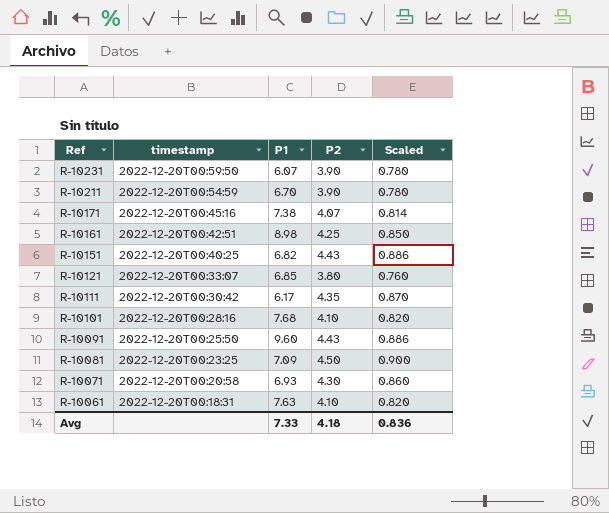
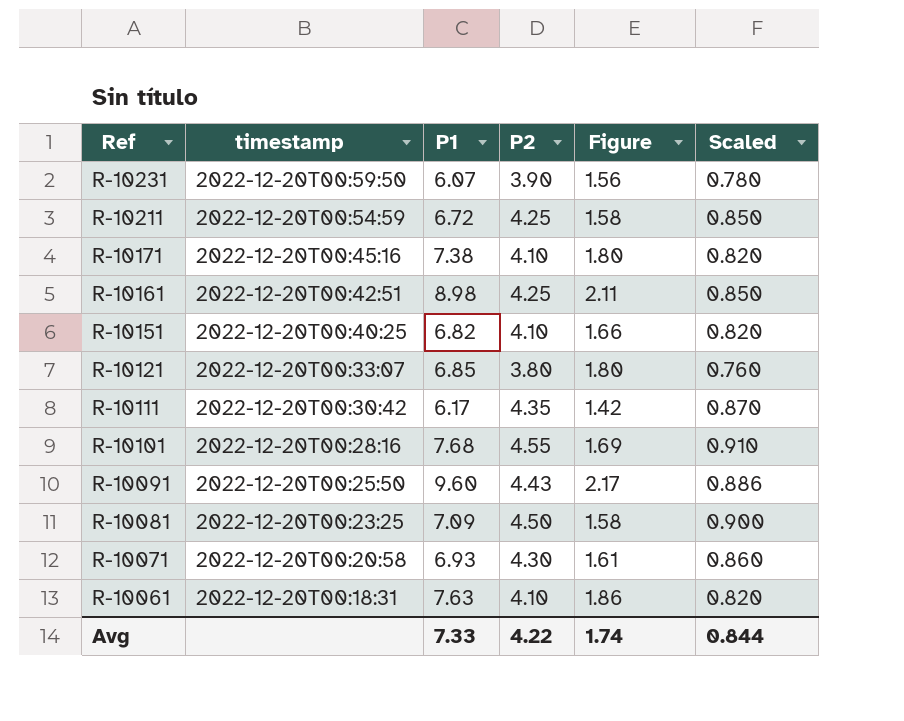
column Figure | formula: none -> [P1] / [P2]
R-10211 | P1: 6.70 -> 6.72
R-10211 | P2: 3.90 -> 4.25
R-10211 | Scaled: 0.780 -> 0.850
R-10171 | P2: 4.07 -> 4.10
R-10171 | Scaled: 0.814 -> 0.820
R-10151 | P2: 4.43 -> 4.10
R-10151 | Scaled: 0.886 -> 0.820
R-10101 | P2: 4.10 -> 4.55
R-10101 | Scaled: 0.820 -> 0.910
Avg | P2: 4.18 -> 4.22
Avg | Scaled: 0.836 -> 0.844

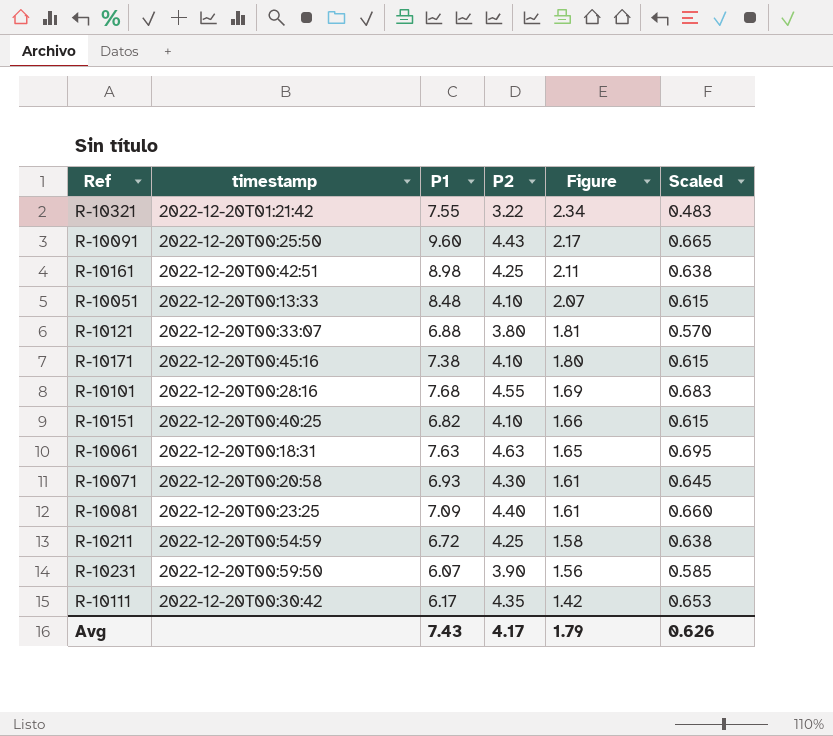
row order: Ref descending -> Figure descending
column Scaled | formula: [P2] * 0.2 -> [P2] * 0.15
row R-10321: none -> 2022-12-20T01:21:42 | 7.55 | 3.22 | 2.34 | 0.483
row R-10051: none -> 2022-12-20T00:13:33 | 8.48 | 4.10 | 2.07 | 0.615
R-10121 | P1: 6.85 -> 6.88
R-10121 | Figure: 1.80 -> 1.81
R-10061 | P2: 4.10 -> 4.63
R-10061 | Figure: 1.86 -> 1.65
R-10081 | P2: 4.50 -> 4.40
R-10081 | Figure: 1.58 -> 1.61
Avg | P1: 7.33 -> 7.43
Avg | P2: 4.22 -> 4.17
Avg | Figure: 1.74 -> 1.79
Avg | Scaled: 0.844 -> 0.626

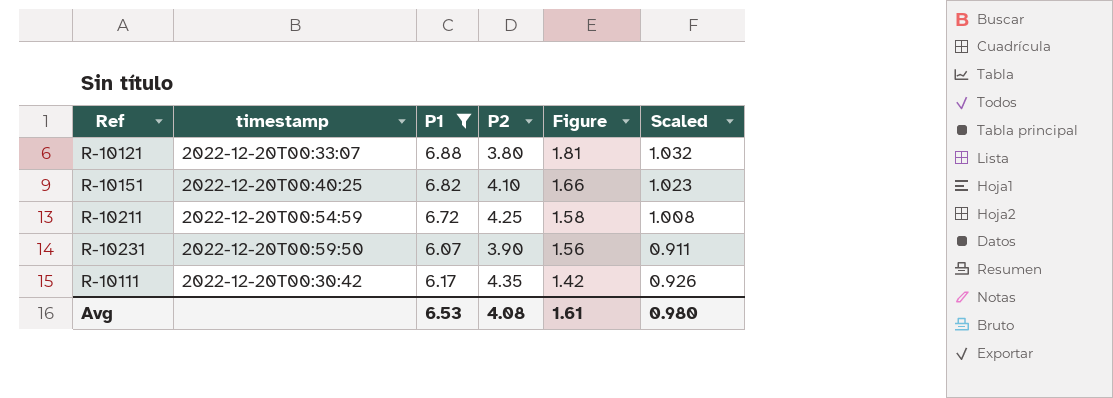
filter: none -> P1 <= 6.88
column Scaled | formula: [P2] * 0.15 -> [P1] * 0.15
Avg | P1: 7.43 -> 6.53
Avg | P2: 4.17 -> 4.08
Avg | Figure: 1.79 -> 1.61
Avg | Scaled: 0.626 -> 0.980

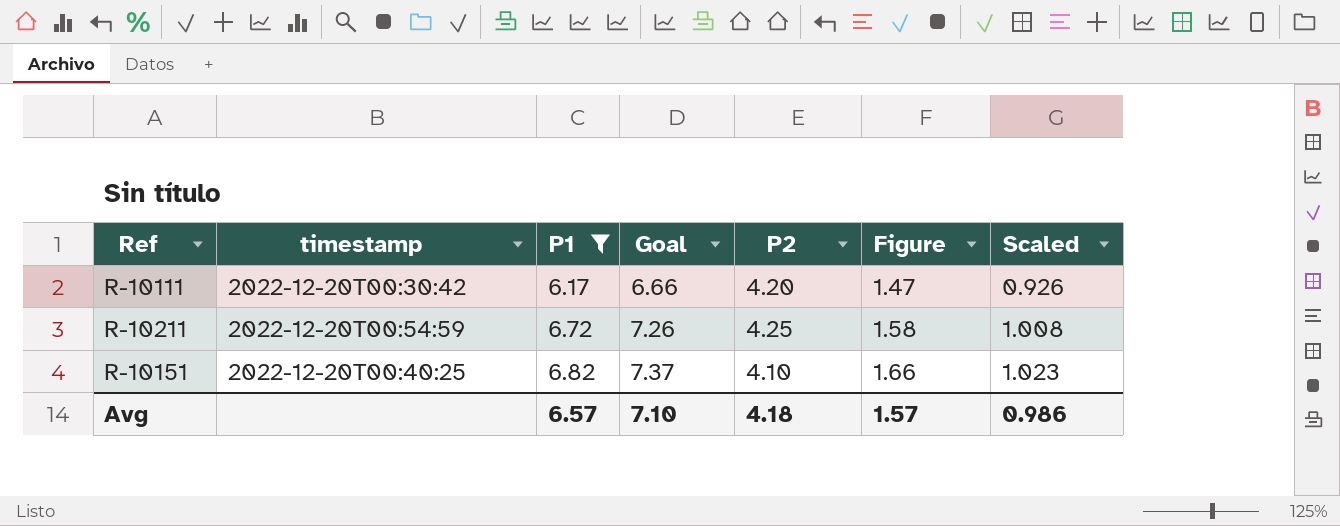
row order: Figure descending -> P1 ascending
column Goal | formula: none -> [P1] * 1.08
row R-10121: 2022-12-20T00:33:07 | 6.88 | 3.80 | 1.81 | 1.032 -> none
row R-10231: 2022-12-20T00:59:50 | 6.07 | 3.90 | 1.56 | 0.911 -> none
R-10111 | P2: 4.35 -> 4.20
R-10111 | Figure: 1.42 -> 1.47
Avg | P1: 6.53 -> 6.57
Avg | P2: 4.08 -> 4.18
Avg | Figure: 1.61 -> 1.57
Avg | Scaled: 0.980 -> 0.986

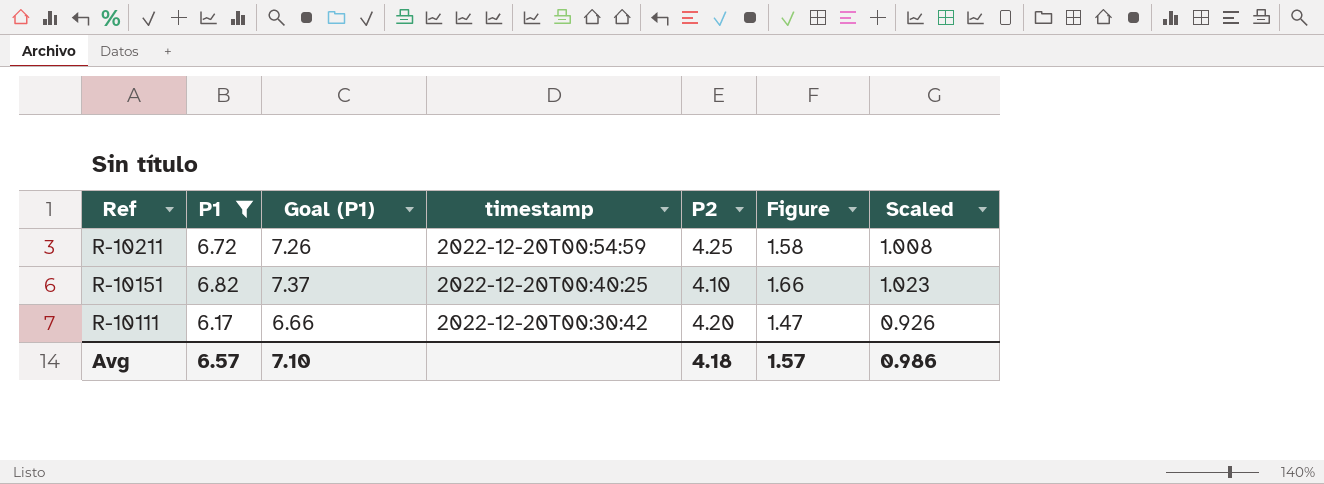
row order: P1 ascending -> Ref descending
column name: Goal -> Goal (P1)
column timestamp | position: 2 -> 4

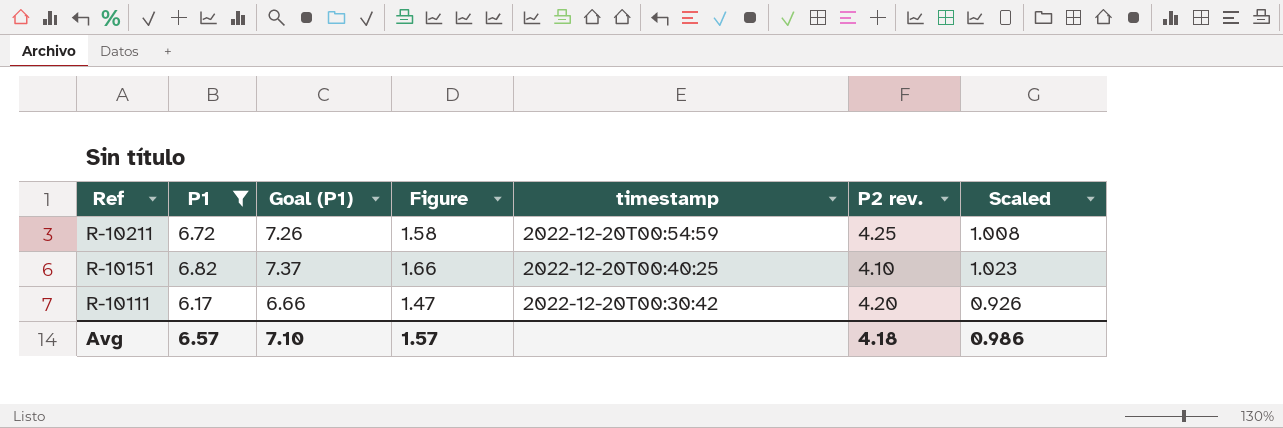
column Figure | position: 6 -> 4
column name: P2 -> P2 rev.

